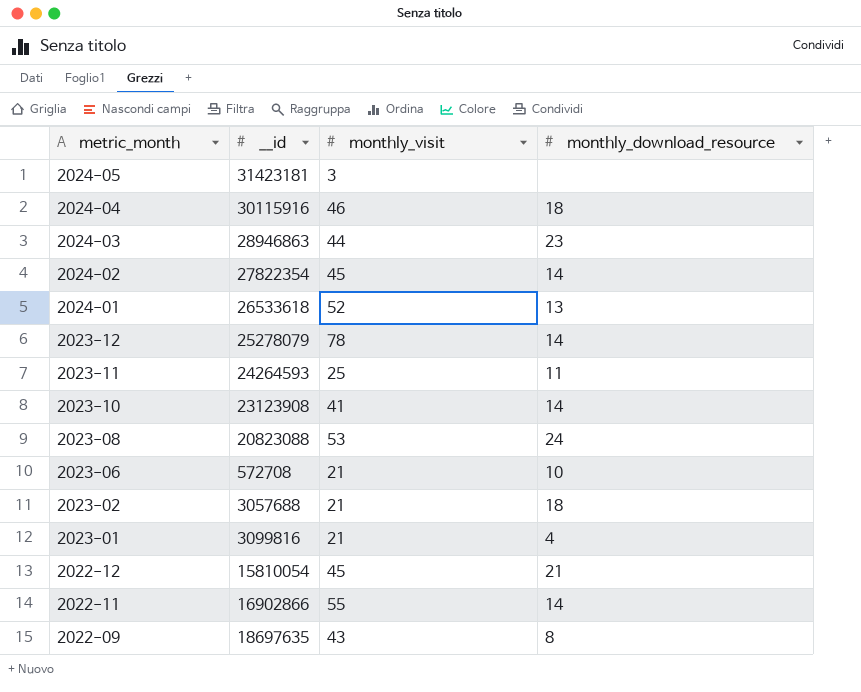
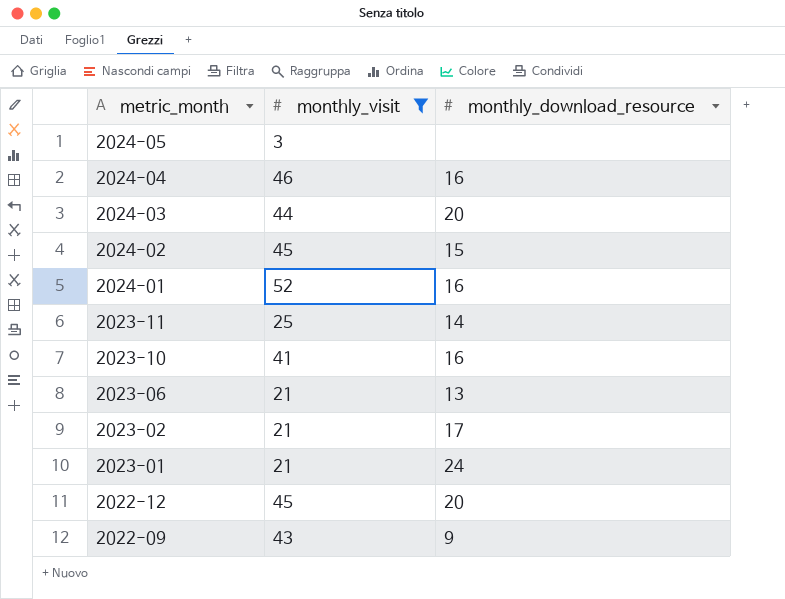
filter: none -> monthly_visit <= 52
column __id | position: 2 -> none
2024-04 | monthly_download_resource: 18 -> 16
2024-03 | monthly_download_resource: 23 -> 20
2024-02 | monthly_download_resource: 14 -> 15
2024-01 | monthly_download_resource: 13 -> 16
2023-11 | monthly_download_resource: 11 -> 14
2023-10 | monthly_download_resource: 14 -> 16
2023-06 | monthly_download_resource: 10 -> 13
2023-02 | monthly_download_resource: 18 -> 17
2023-01 | monthly_download_resource: 4 -> 24
2022-12 | monthly_download_resource: 21 -> 20
2022-09 | monthly_download_resource: 8 -> 9

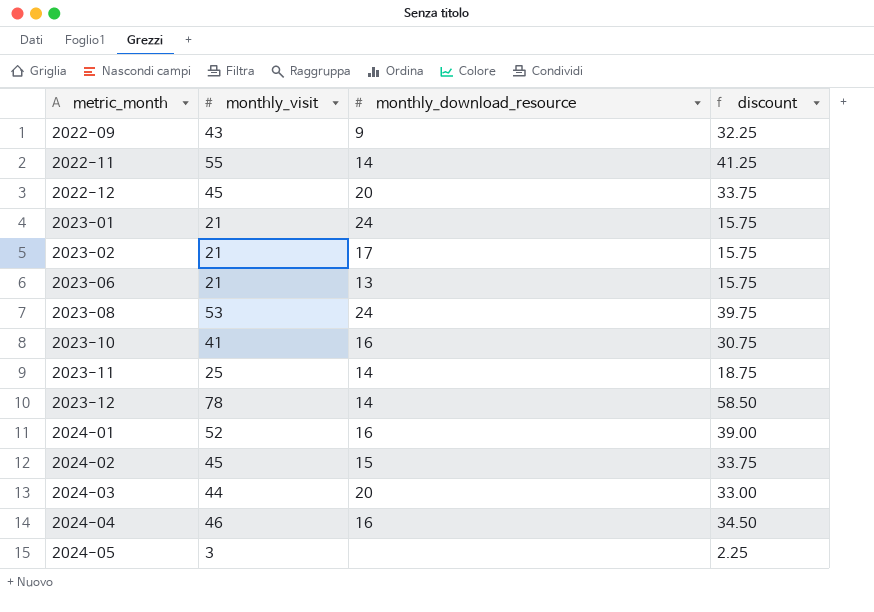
filter: monthly_visit <= 52 -> none
row order: metric_month descending -> metric_month ascending
column discount | formula: none -> [monthly_visit] * 0.75

